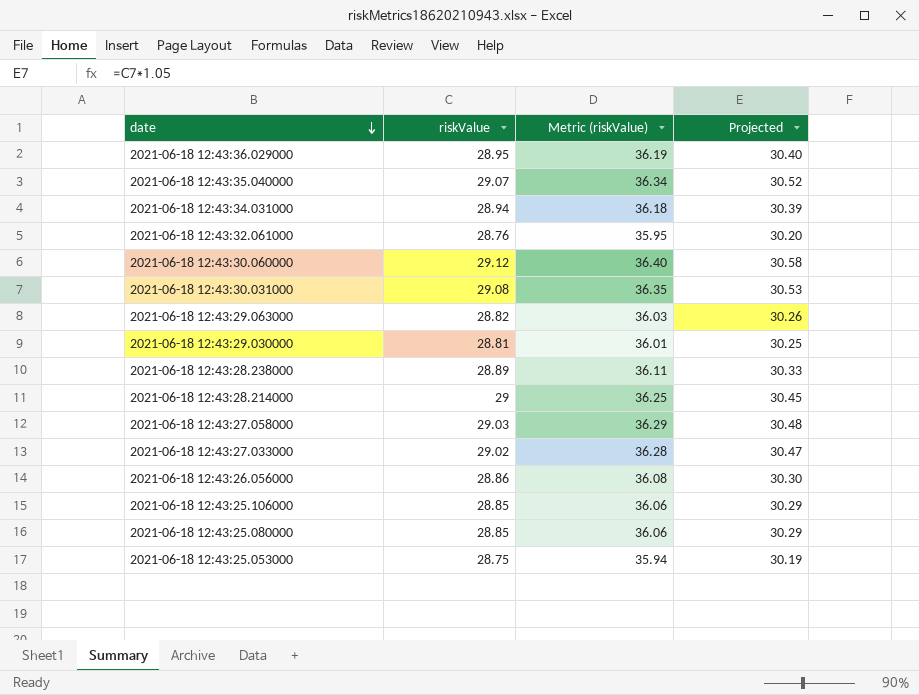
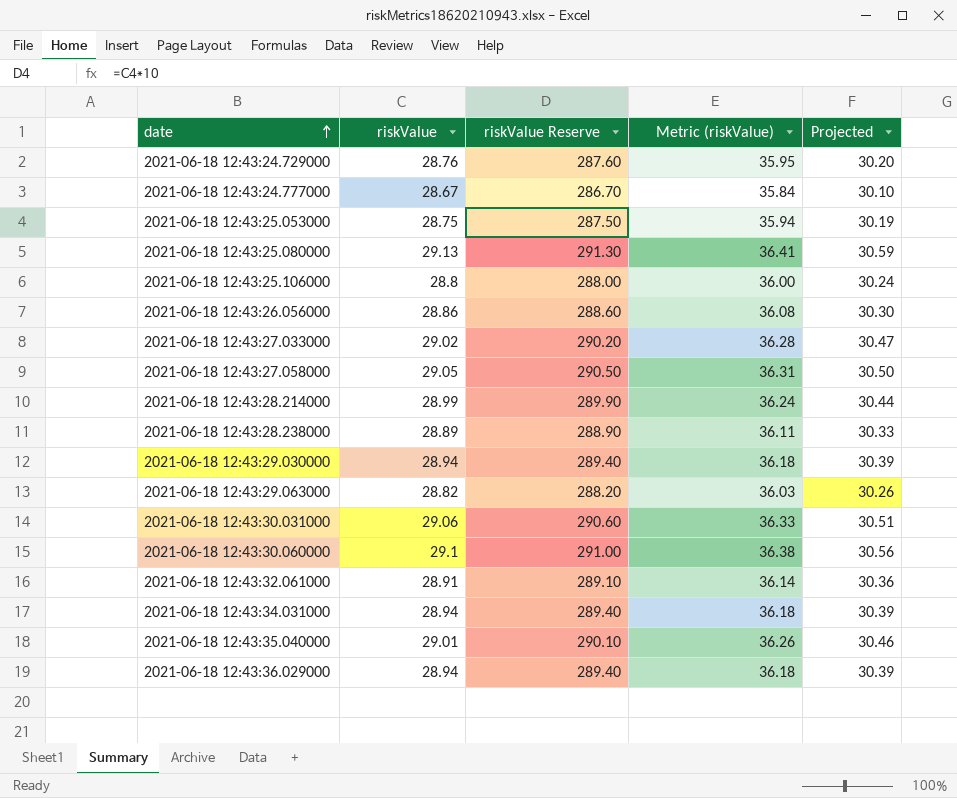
row order: date descending -> date ascending
column riskValue Reserve | formula: none -> [riskValue] * 10
row 2021-06-18 12:43:24.729000: none -> 28.76 | 287.60 | 35.95 | 30.20
row 2021-06-18 12:43:24.777000: none -> 28.67 | 286.70 | 35.84 | 30.10
2021-06-18 12:43:25.080000 | riskValue: 28.85 -> 29.13
2021-06-18 12:43:25.080000 | Metric (riskValue): 36.06 -> 36.41
2021-06-18 12:43:25.080000 | Projected: 30.29 -> 30.59
2021-06-18 12:43:25.106000 | riskValue: 28.85 -> 28.8
2021-06-18 12:43:25.106000 | Metric (riskValue): 36.06 -> 36.00
2021-06-18 12:43:25.106000 | Projected: 30.29 -> 30.24
2021-06-18 12:43:27.058000 | riskValue: 29.03 -> 29.05
2021-06-18 12:43:27.058000 | Metric (riskValue): 36.29 -> 36.31
2021-06-18 12:43:27.058000 | Projected: 30.48 -> 30.50
2021-06-18 12:43:28.214000 | riskValue: 29 -> 28.99
2021-06-18 12:43:28.214000 | Metric (riskValue): 36.25 -> 36.24
2021-06-18 12:43:28.214000 | Projected: 30.45 -> 30.44
2021-06-18 12:43:29.030000 | riskValue: 28.81 -> 28.94
2021-06-18 12:43:29.030000 | Metric (riskValue): 36.01 -> 36.18
2021-06-18 12:43:29.030000 | Projected: 30.25 -> 30.39
2021-06-18 12:43:30.031000 | riskValue: 29.08 -> 29.06
2021-06-18 12:43:30.031000 | Metric (riskValue): 36.35 -> 36.33
2021-06-18 12:43:30.031000 | Projected: 30.53 -> 30.51
2021-06-18 12:43:30.060000 | riskValue: 29.12 -> 29.1
2021-06-18 12:43:30.060000 | Metric (riskValue): 36.40 -> 36.38
2021-06-18 12:43:30.060000 | Projected: 30.58 -> 30.56
2021-06-18 12:43:32.061000 | riskValue: 28.76 -> 28.91
2021-06-18 12:43:32.061000 | Metric (riskValue): 35.95 -> 36.14
2021-06-18 12:43:32.061000 | Projected: 30.20 -> 30.36
2021-06-18 12:43:35.040000 | riskValue: 29.07 -> 29.01
2021-06-18 12:43:35.040000 | Metric (riskValue): 36.34 -> 36.26
2021-06-18 12:43:35.040000 | Projected: 30.52 -> 30.46
2021-06-18 12:43:36.029000 | riskValue: 28.95 -> 28.94
2021-06-18 12:43:36.029000 | Metric (riskValue): 36.19 -> 36.18
2021-06-18 12:43:36.029000 | Projected: 30.40 -> 30.39

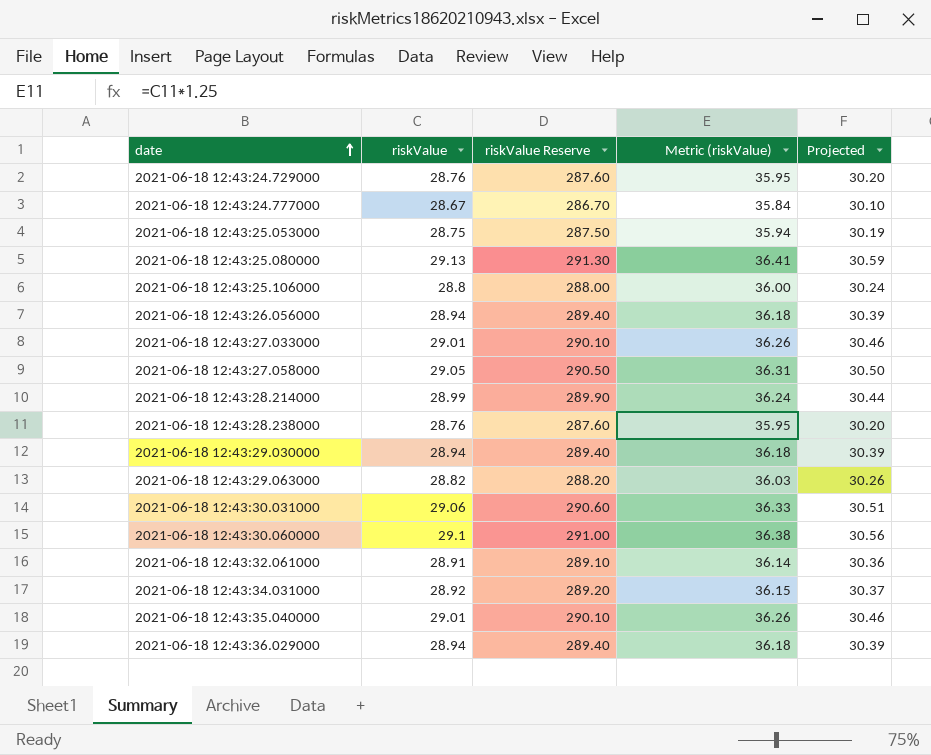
2021-06-18 12:43:26.056000 | riskValue: 28.86 -> 28.94
2021-06-18 12:43:26.056000 | riskValue Reserve: 288.60 -> 289.40
2021-06-18 12:43:26.056000 | Metric (riskValue): 36.08 -> 36.18
2021-06-18 12:43:26.056000 | Projected: 30.30 -> 30.39
2021-06-18 12:43:27.033000 | riskValue: 29.02 -> 29.01
2021-06-18 12:43:27.033000 | riskValue Reserve: 290.20 -> 290.10
2021-06-18 12:43:27.033000 | Metric (riskValue): 36.28 -> 36.26
2021-06-18 12:43:27.033000 | Projected: 30.47 -> 30.46
2021-06-18 12:43:28.238000 | riskValue: 28.89 -> 28.76
2021-06-18 12:43:28.238000 | riskValue Reserve: 288.90 -> 287.60
2021-06-18 12:43:28.238000 | Metric (riskValue): 36.11 -> 35.95
2021-06-18 12:43:28.238000 | Projected: 30.33 -> 30.20
2021-06-18 12:43:34.031000 | riskValue: 28.94 -> 28.92
2021-06-18 12:43:34.031000 | riskValue Reserve: 289.40 -> 289.20
2021-06-18 12:43:34.031000 | Metric (riskValue): 36.18 -> 36.15
2021-06-18 12:43:34.031000 | Projected: 30.39 -> 30.37

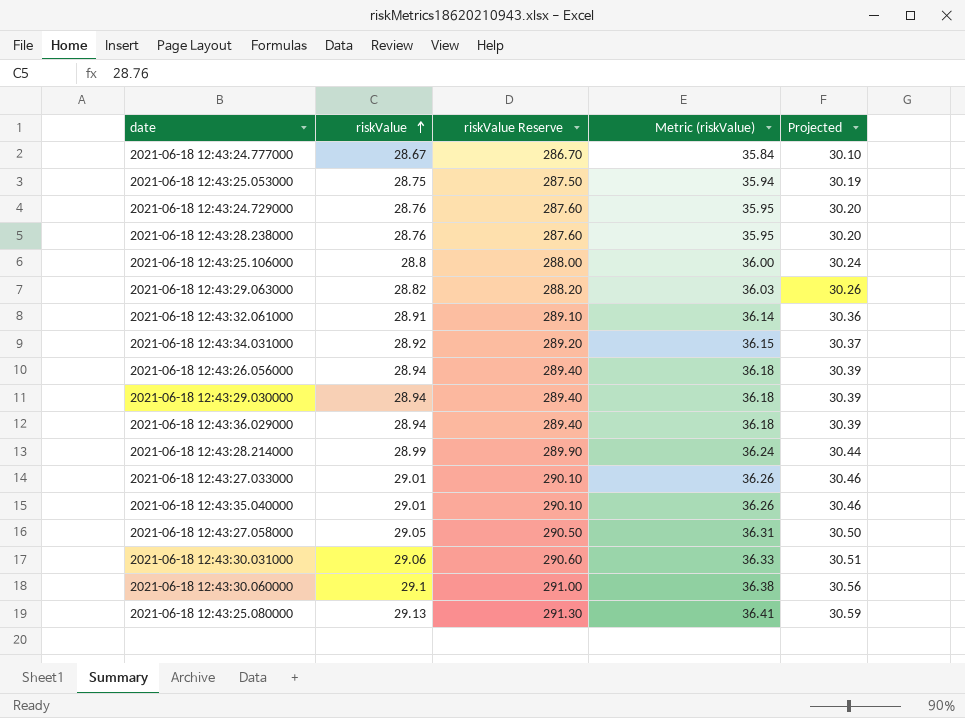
row order: date ascending -> riskValue ascending

